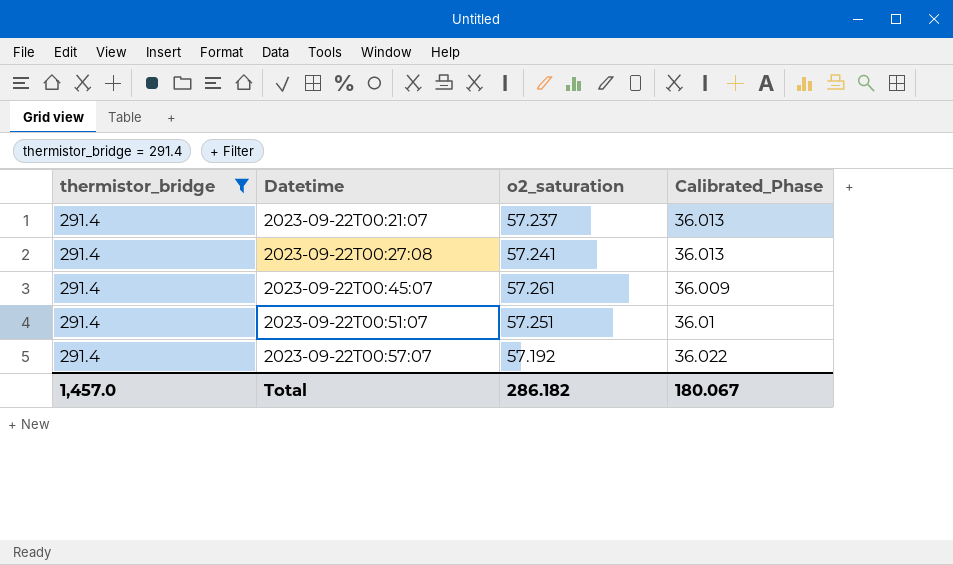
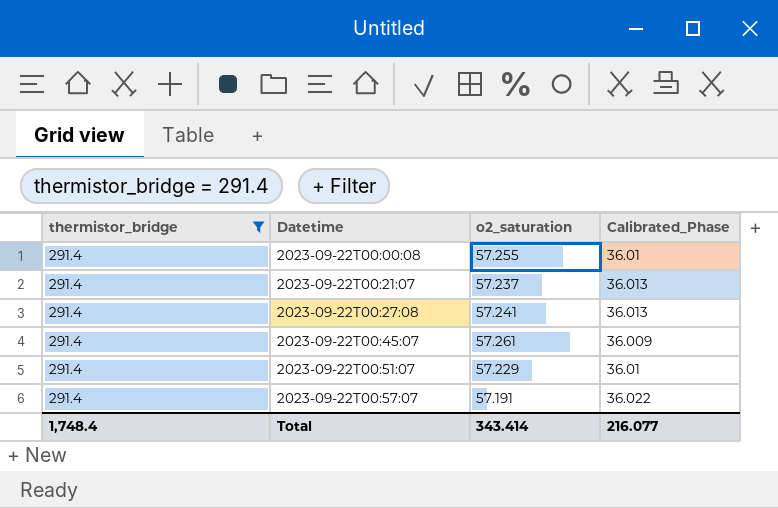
row 2023-09-22T00:00:08: none -> 291.4 | 57.255 | 36.01
2023-09-22T00:51:07 | o2_saturation: 57.251 -> 57.229
2023-09-22T00:57:07 | o2_saturation: 57.192 -> 57.191
Total | thermistor_bridge: 1,457.0 -> 1,748.4
Total | o2_saturation: 286.182 -> 343.414
Total | Calibrated_Phase: 180.067 -> 216.077

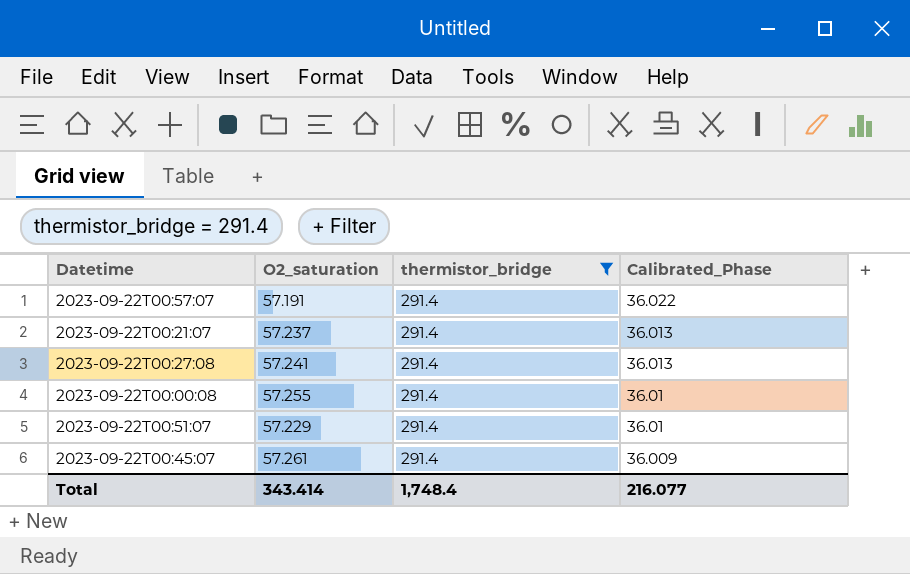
row order: Datetime ascending -> Calibrated_Phase descending
column name: o2_saturation -> O2_saturation
column thermistor_bridge | position: 1 -> 3

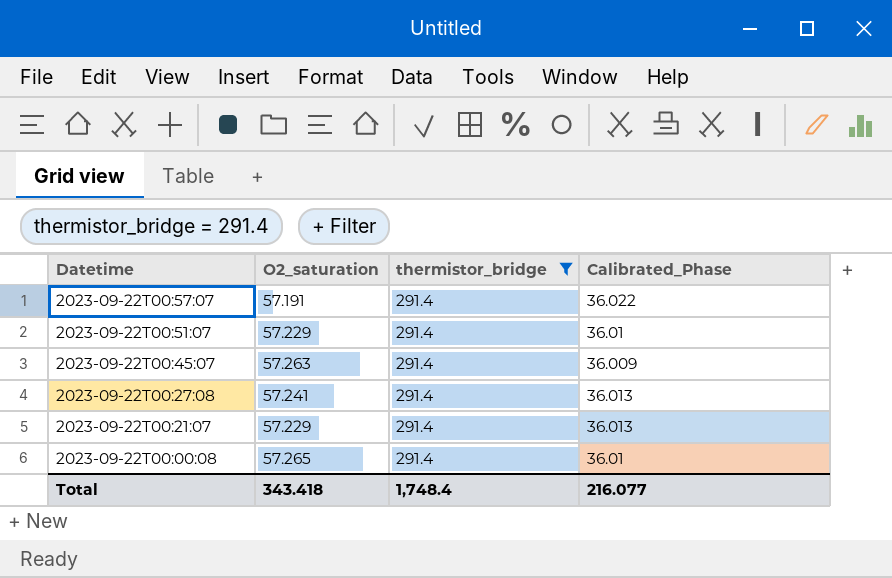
row order: Calibrated_Phase descending -> Datetime descending
2023-09-22T00:45:07 | O2_saturation: 57.261 -> 57.263
2023-09-22T00:21:07 | O2_saturation: 57.237 -> 57.229
2023-09-22T00:00:08 | O2_saturation: 57.255 -> 57.265
Total | O2_saturation: 343.414 -> 343.418

